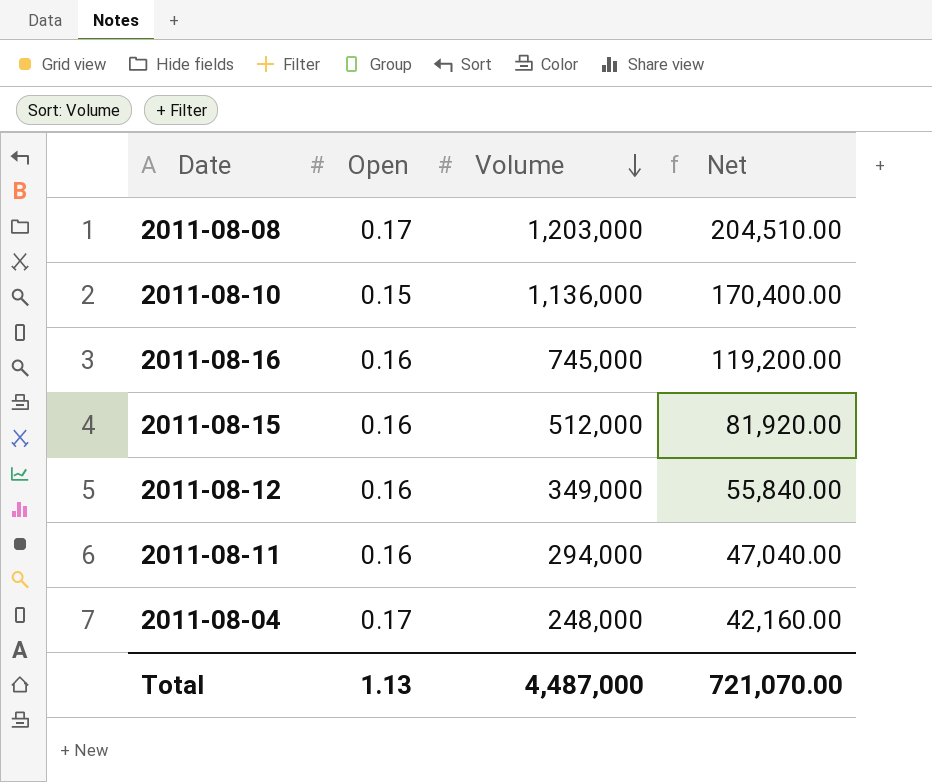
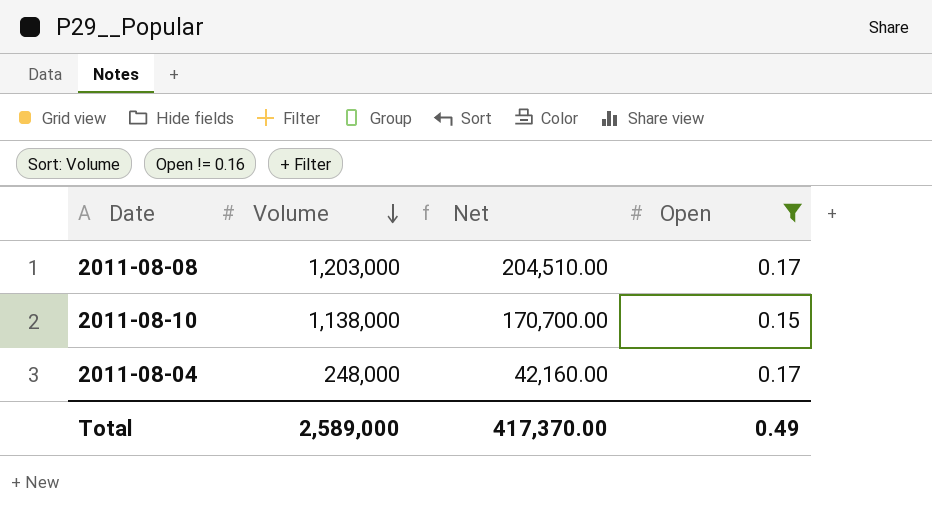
filter: none -> Open != 0.16
column Open | position: 2 -> 4
2011-08-10 | Volume: 1,136,000 -> 1,138,000
2011-08-10 | Net: 170,400.00 -> 170,700.00
Total | Volume: 4,487,000 -> 2,589,000
Total | Net: 721,070.00 -> 417,370.00
Total | Open: 1.13 -> 0.49

